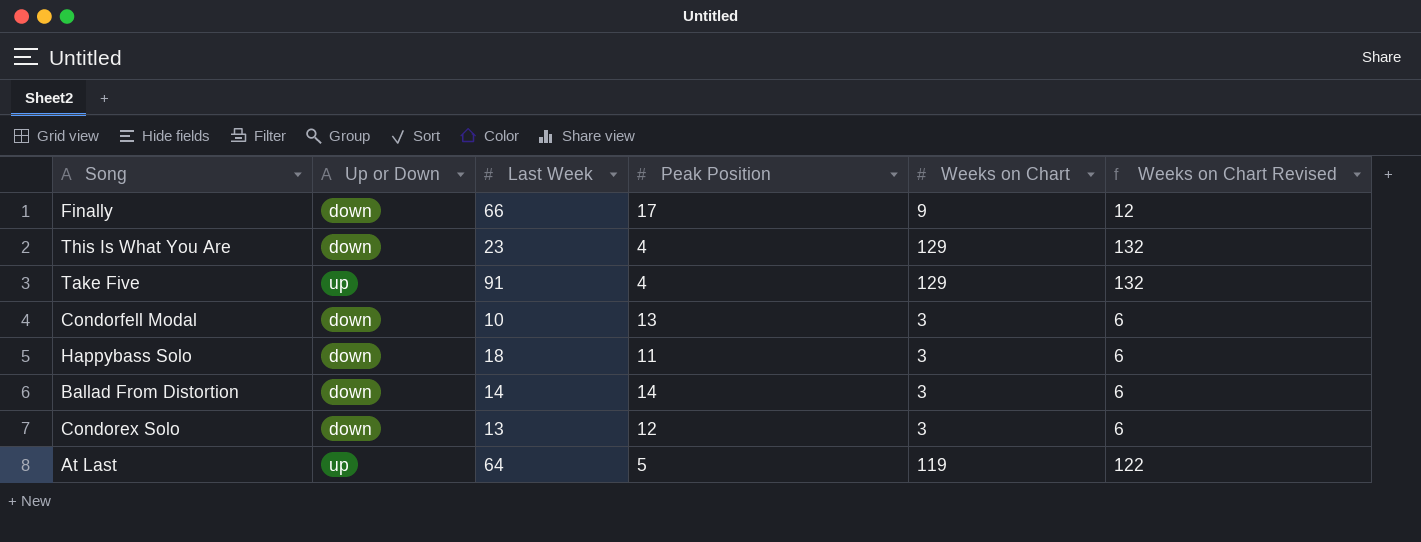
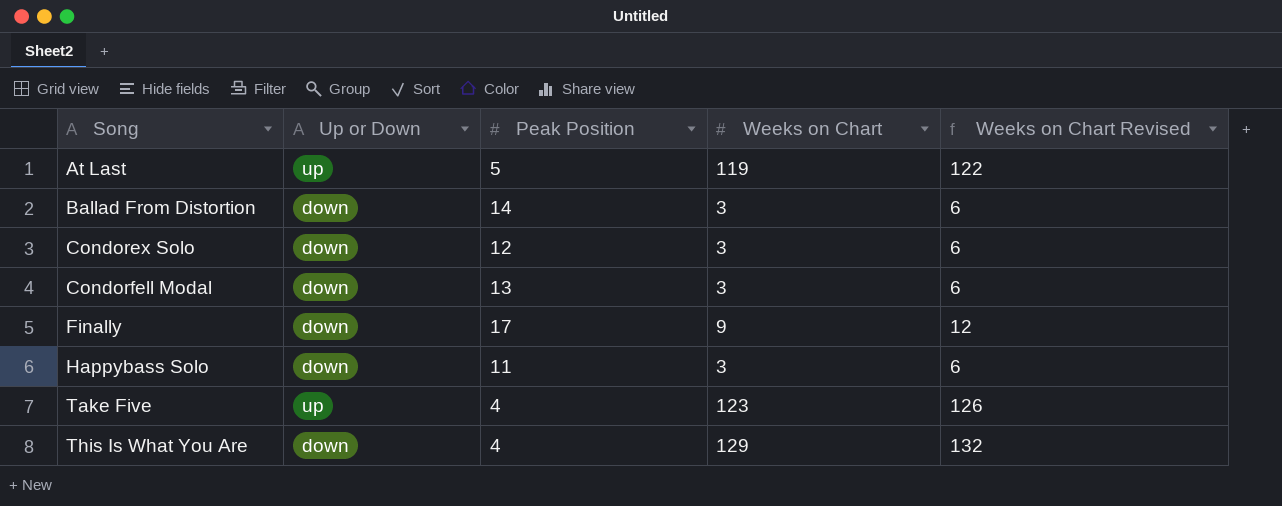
row order: none -> Song ascending
column Last Week | position: 3 -> none
Take Five | Weeks on Chart: 129 -> 123
Take Five | Weeks on Chart Revised: 132 -> 126

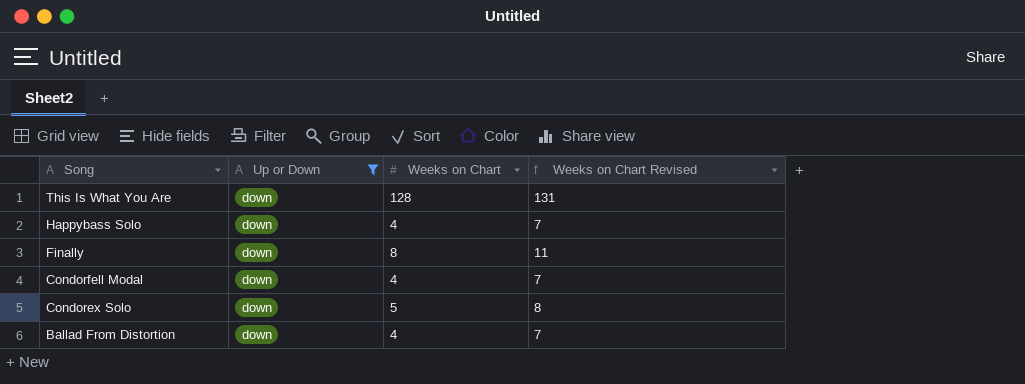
filter: none -> Up or Down = down
row order: Song ascending -> Song descending
column Peak Position | position: 3 -> none
This Is What You Are | Weeks on Chart: 129 -> 128
This Is What You Are | Weeks on Chart Revised: 132 -> 131
Happybass Solo | Weeks on Chart: 3 -> 4
Happybass Solo | Weeks on Chart Revised: 6 -> 7
Finally | Weeks on Chart: 9 -> 8
Finally | Weeks on Chart Revised: 12 -> 11
Condorfell Modal | Weeks on Chart: 3 -> 4
Condorfell Modal | Weeks on Chart Revised: 6 -> 7
Condorex Solo | Weeks on Chart: 3 -> 5
Condorex Solo | Weeks on Chart Revised: 6 -> 8
Ballad From Distortion | Weeks on Chart: 3 -> 4
Ballad From Distortion | Weeks on Chart Revised: 6 -> 7

